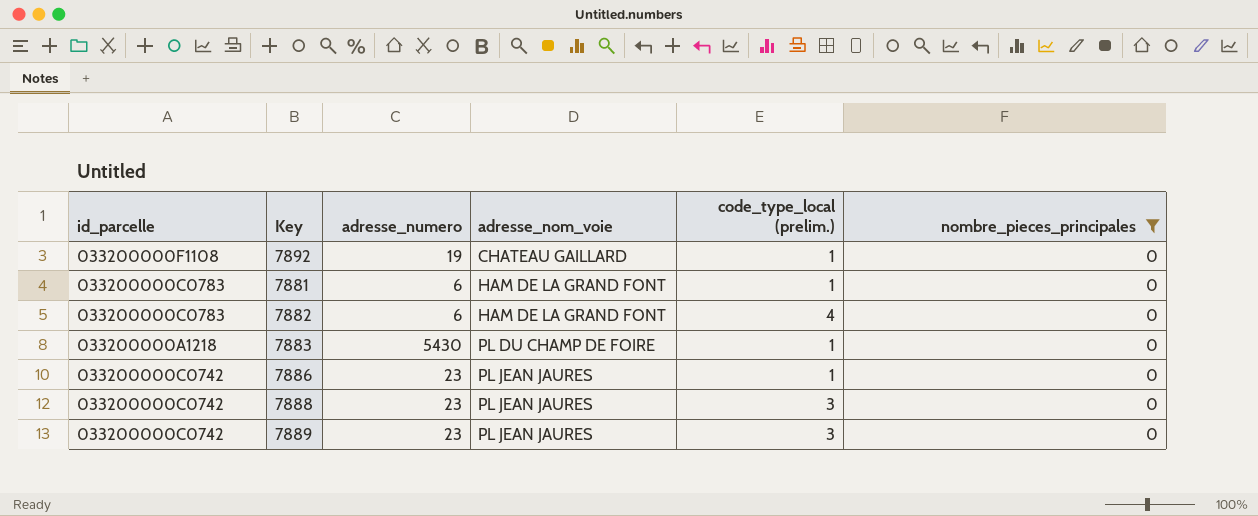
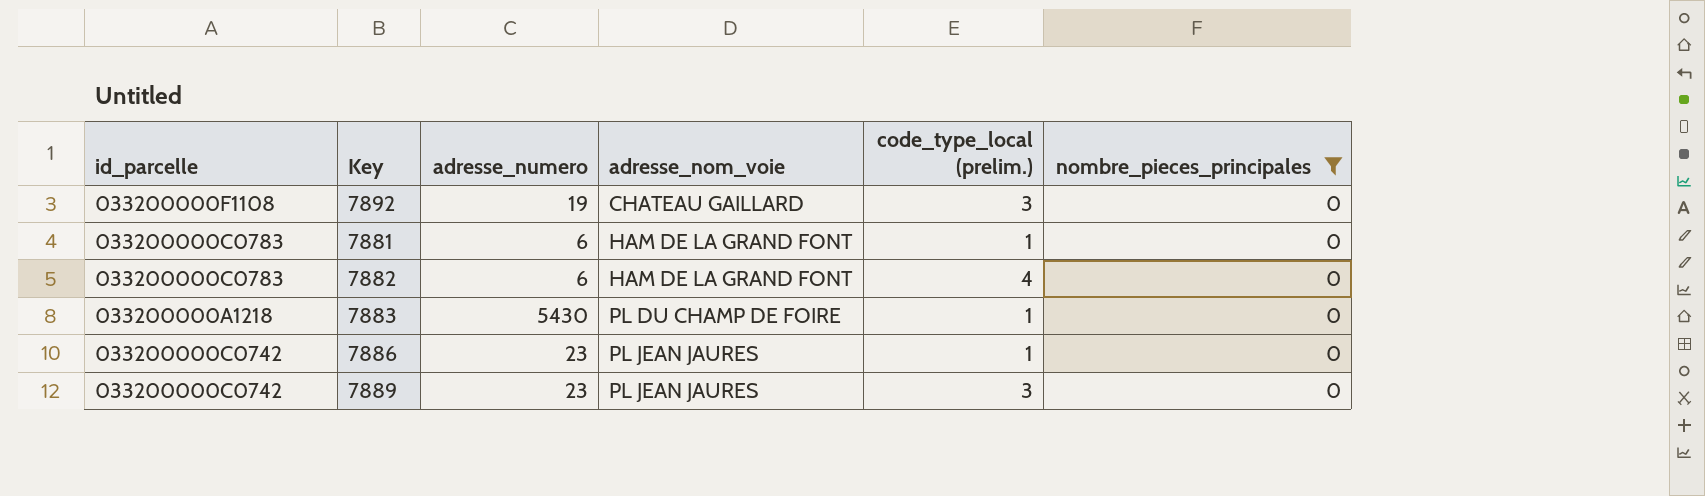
row 7888: 033200000C0742 | 23 | PL JEAN JAURES | 3 | 0 -> none
7892 | code_type_local (prelim.): 1 -> 3

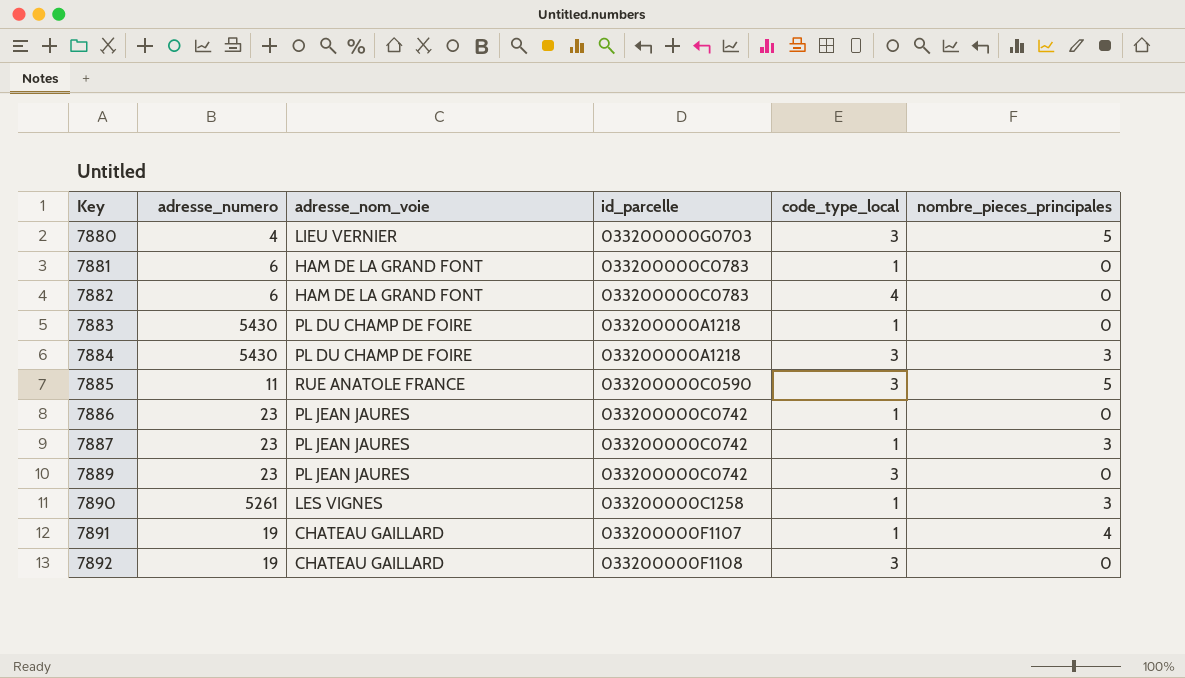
filter: nombre_pieces_principales = 0 -> none
row order: adresse_nom_voie ascending -> Key ascending
column id_parcelle | position: 1 -> 4
column name: code_type_local (prelim.) -> code_type_local

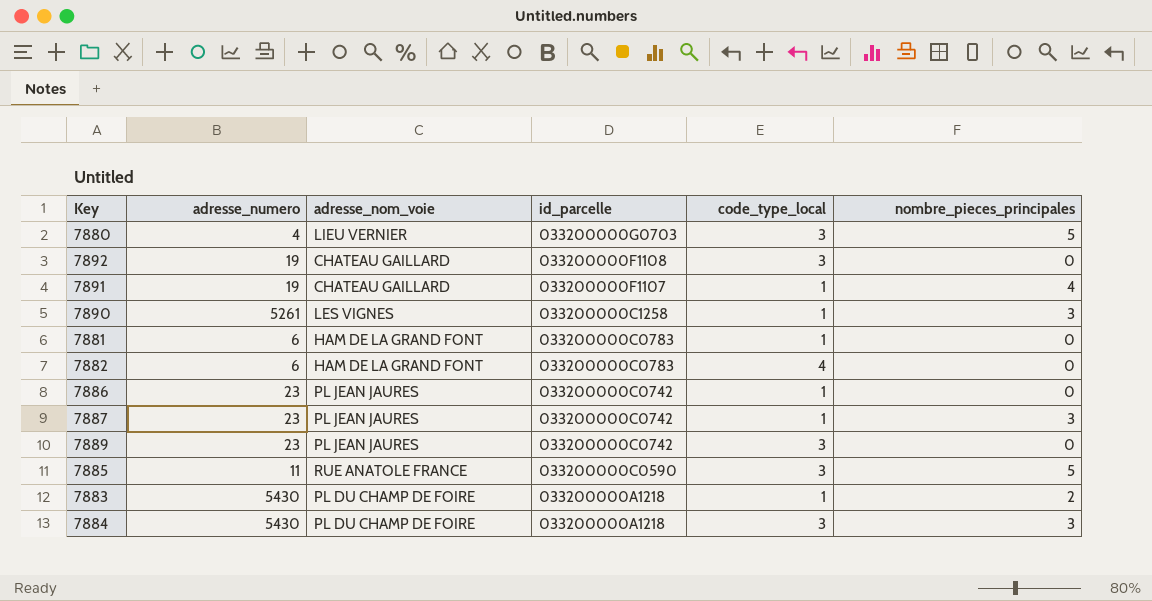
row order: Key ascending -> id_parcelle descending
7883 | nombre_pieces_principales: 0 -> 2

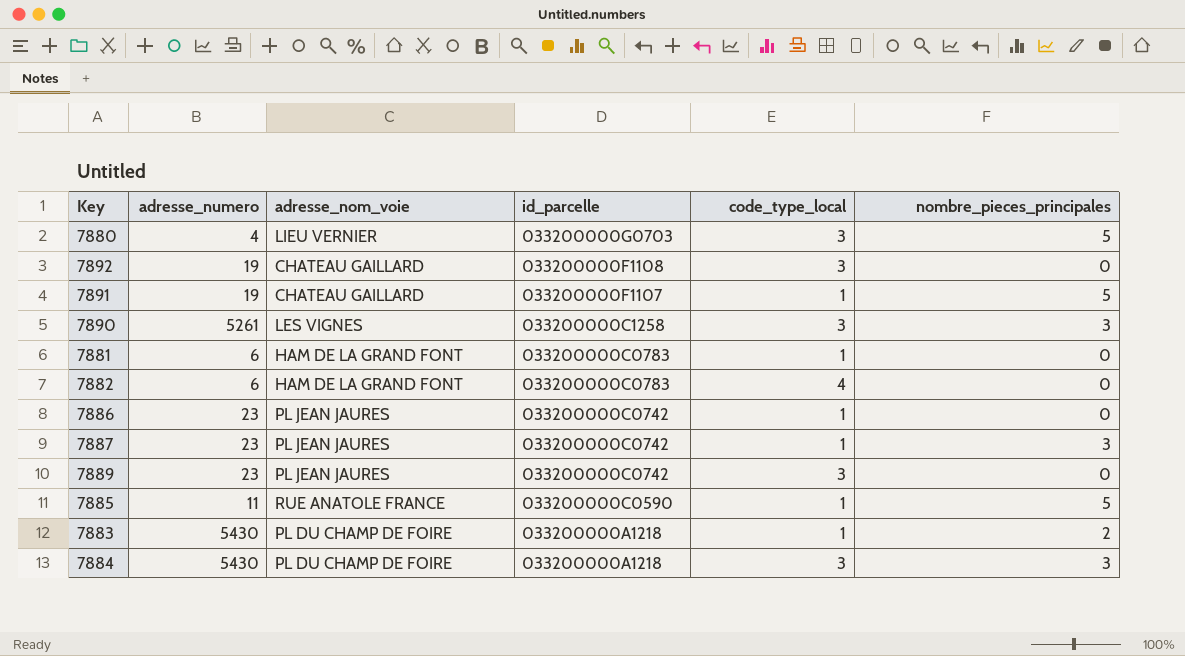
7891 | nombre_pieces_principales: 4 -> 5
7890 | code_type_local: 1 -> 3
7885 | code_type_local: 3 -> 1

